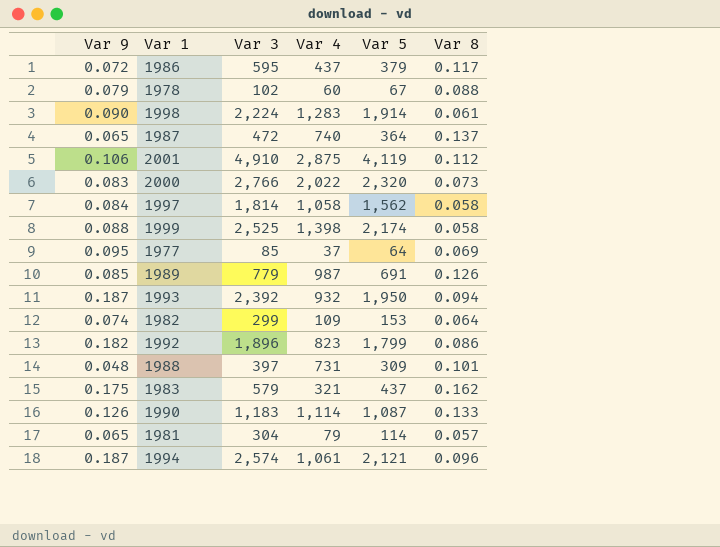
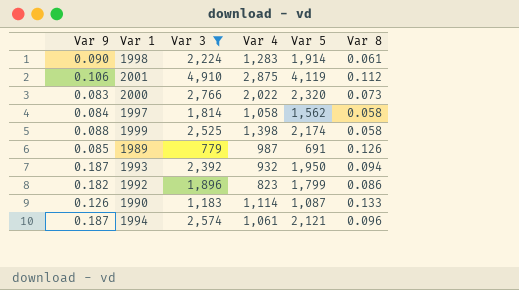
filter: none -> Var 3 >= 779

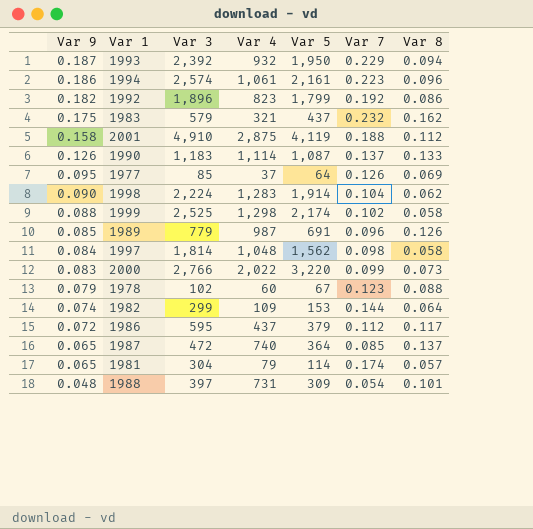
filter: Var 3 >= 779 -> none
row order: none -> Var 9 descending
column Var 7 | position: none -> 6
1994 | Var 9: 0.187 -> 0.186
1994 | Var 5: 2,121 -> 2,161
2001 | Var 9: 0.106 -> 0.158
1998 | Var 8: 0.061 -> 0.062
1999 | Var 4: 1,398 -> 1,298
1997 | Var 4: 1,058 -> 1,048
2000 | Var 5: 2,320 -> 3,220

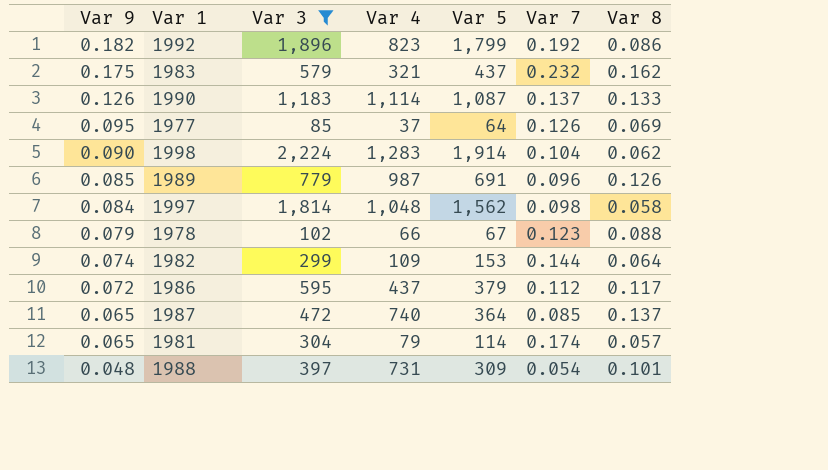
filter: none -> Var 3 <= 2,224
1978 | Var 4: 60 -> 66

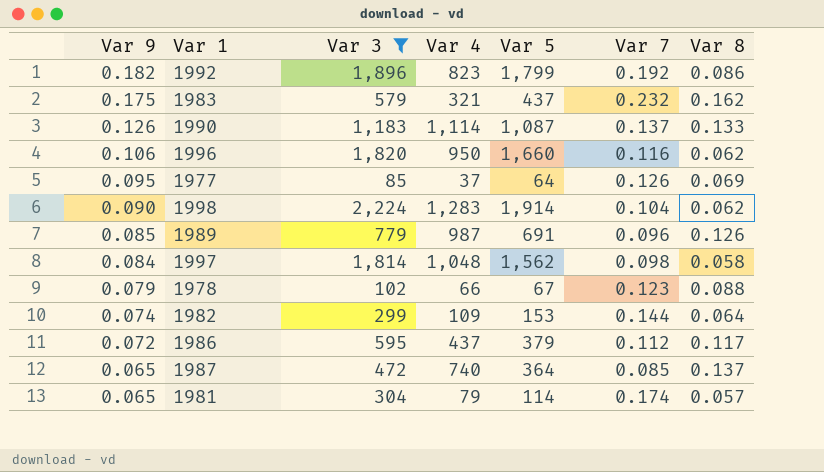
row 1988: 0.048 | 397 | 731 | 309 | 0.054 | 0.101 -> none
row 1996: none -> 0.106 | 1,820 | 950 | 1,660 | 0.116 | 0.062

